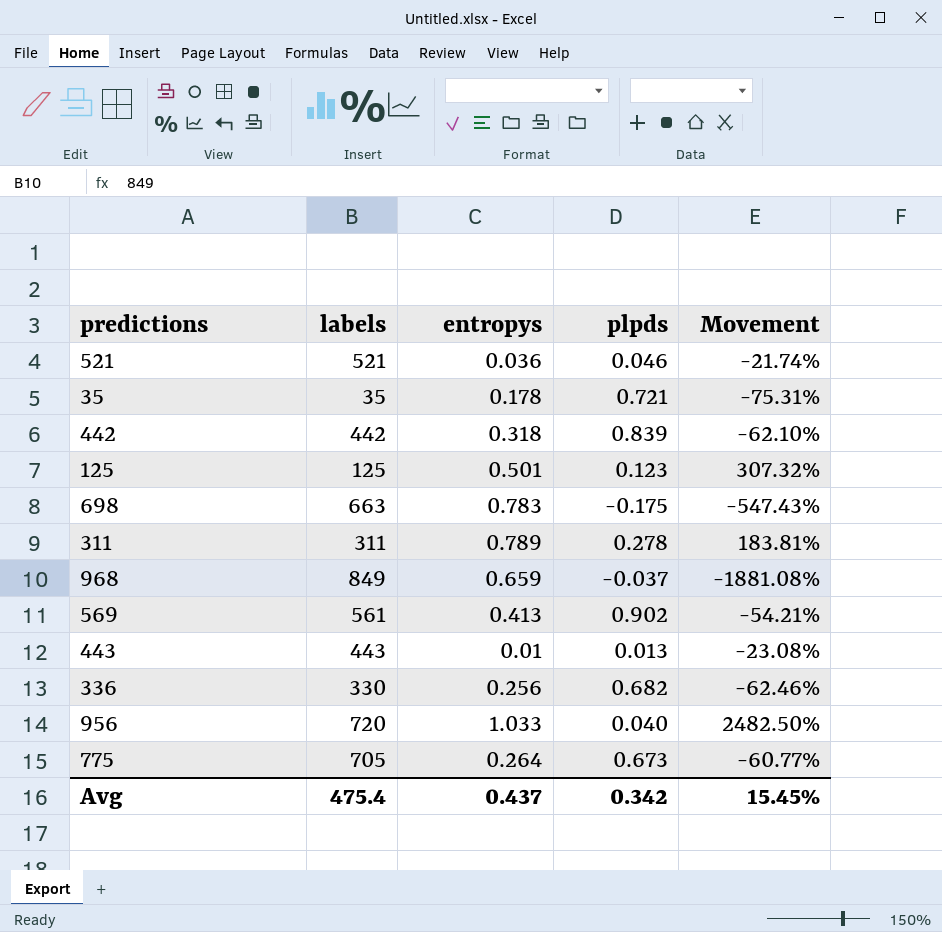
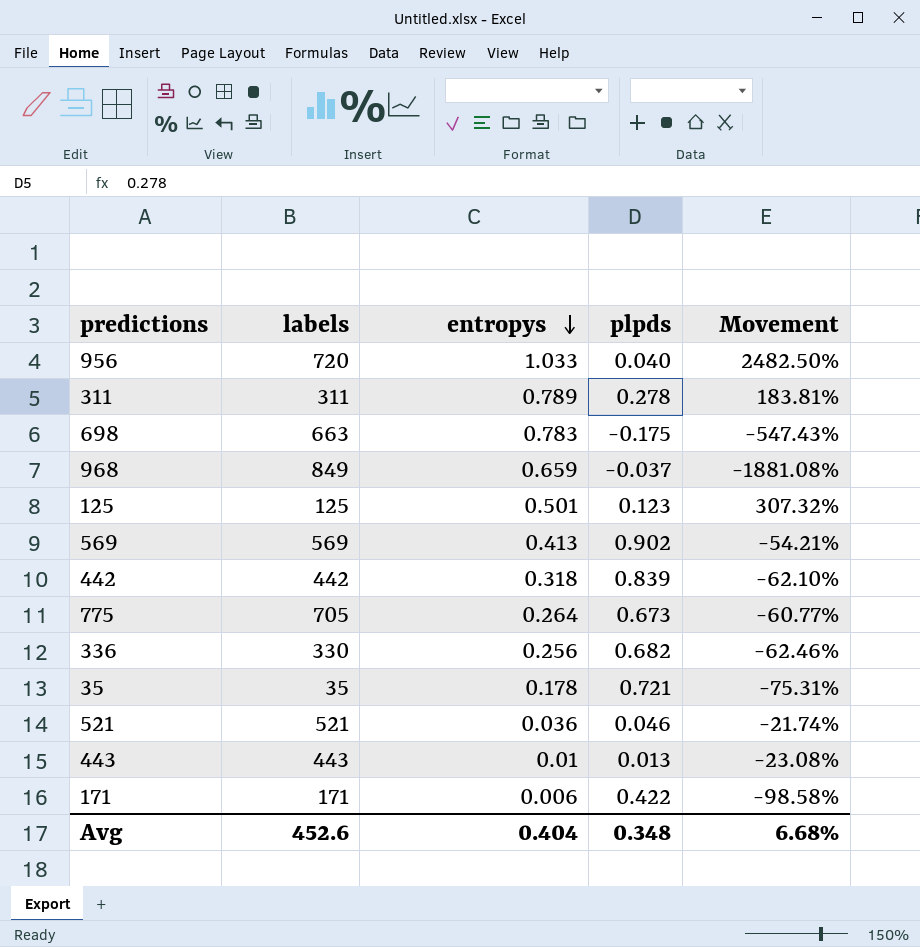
row order: none -> entropys descending
569 | labels: 561 -> 569
row 171: none -> 171 | 0.006 | 0.422 | -98.58%
Avg | labels: 475.4 -> 452.6
Avg | entropys: 0.437 -> 0.404
Avg | plpds: 0.342 -> 0.348
Avg | Movement: 15.45% -> 6.68%

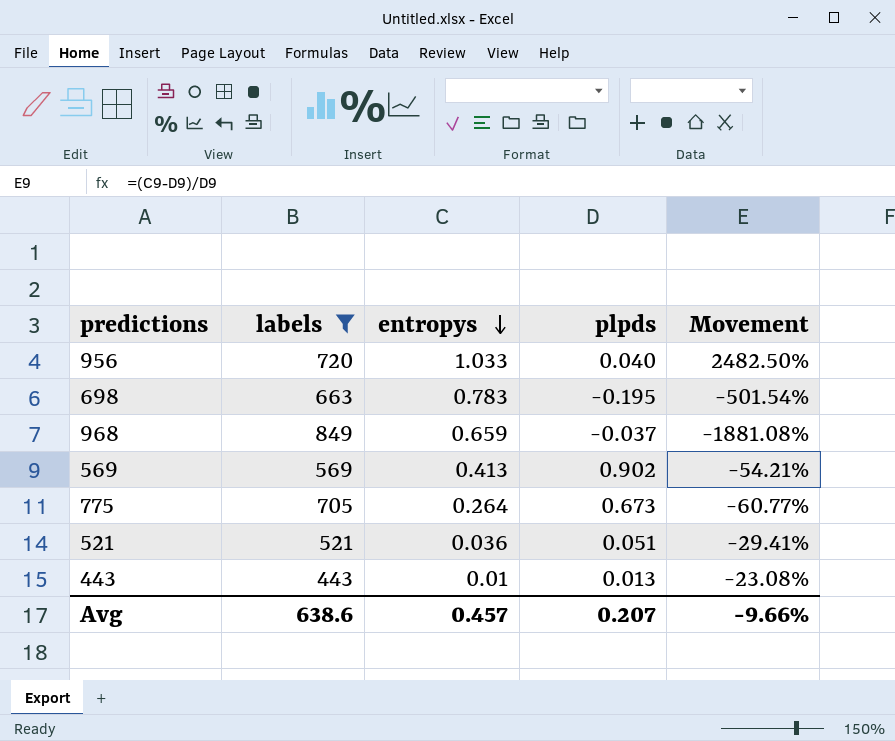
filter: none -> labels >= 443
698 | plpds: -0.175 -> -0.195
698 | Movement: -547.43% -> -501.54%
521 | plpds: 0.046 -> 0.051
521 | Movement: -21.74% -> -29.41%
Avg | labels: 452.6 -> 638.6
Avg | entropys: 0.404 -> 0.457
Avg | plpds: 0.348 -> 0.207
Avg | Movement: 6.68% -> -9.66%

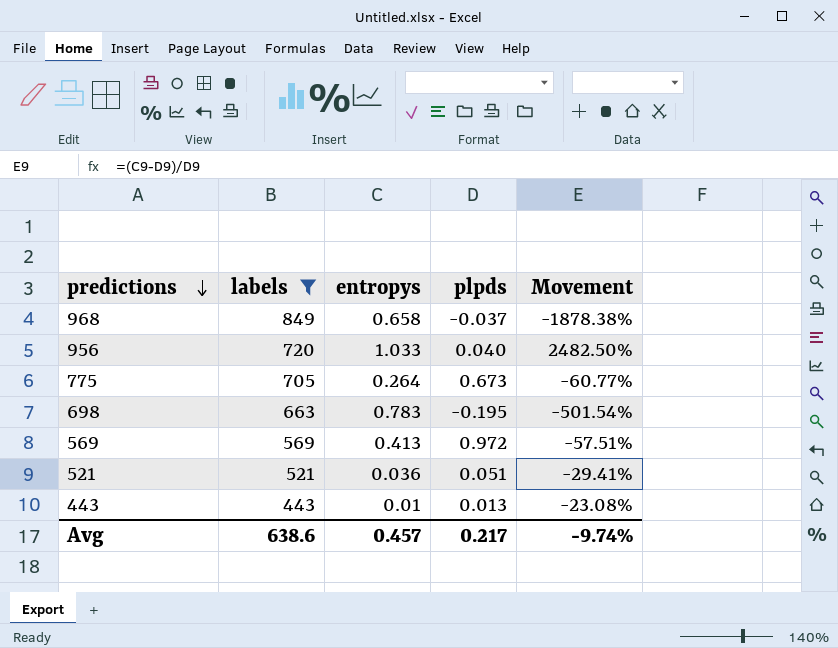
row order: entropys descending -> predictions descending
968 | entropys: 0.659 -> 0.658
968 | Movement: -1881.08% -> -1878.38%
569 | plpds: 0.902 -> 0.972
569 | Movement: -54.21% -> -57.51%
Avg | plpds: 0.207 -> 0.217
Avg | Movement: -9.66% -> -9.74%

